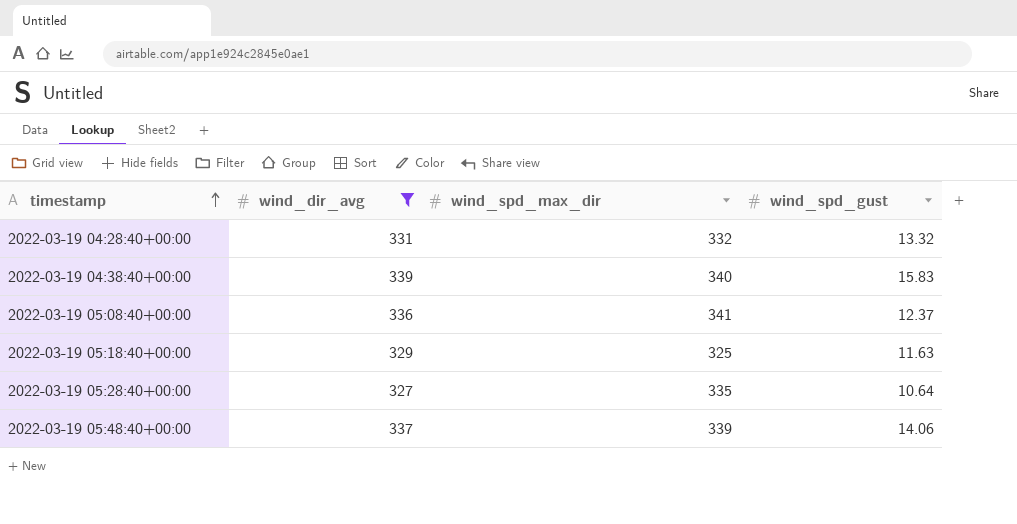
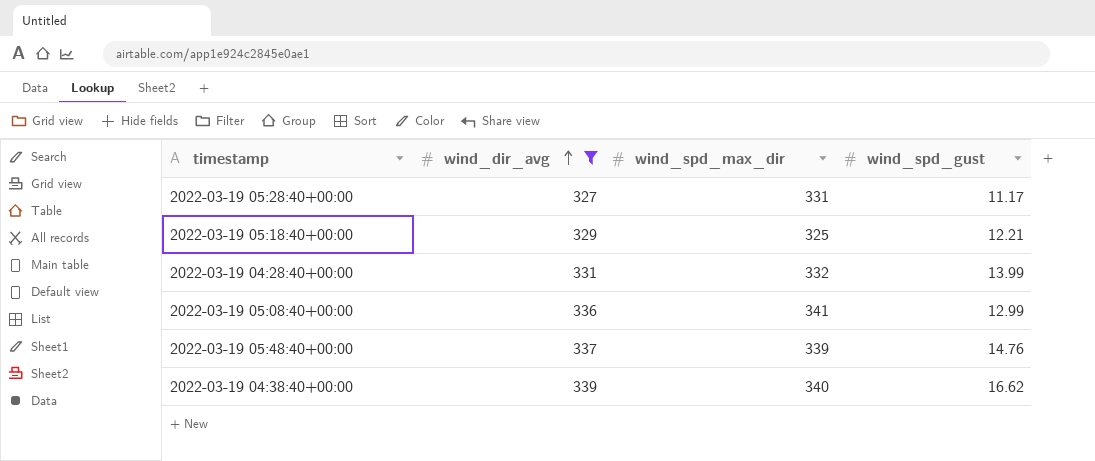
row order: timestamp ascending -> wind_dir_avg ascending
2022-03-19 05:28:40+00:00 | wind_spd_max_dir: 335 -> 331
2022-03-19 05:28:40+00:00 | wind_spd_gust: 10.64 -> 11.17
2022-03-19 05:18:40+00:00 | wind_spd_gust: 11.63 -> 12.21
2022-03-19 04:28:40+00:00 | wind_spd_gust: 13.32 -> 13.99
2022-03-19 05:08:40+00:00 | wind_spd_gust: 12.37 -> 12.99
2022-03-19 05:48:40+00:00 | wind_spd_gust: 14.06 -> 14.76
2022-03-19 04:38:40+00:00 | wind_spd_gust: 15.83 -> 16.62

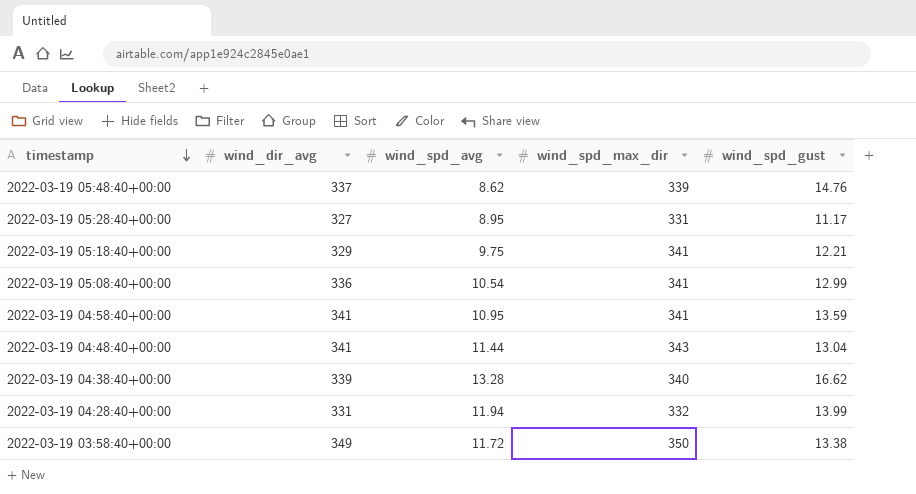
filter: wind_dir_avg <= 339 -> none
row order: wind_dir_avg ascending -> timestamp descending
column wind_spd_avg | position: none -> 3
2022-03-19 05:18:40+00:00 | wind_spd_max_dir: 325 -> 341

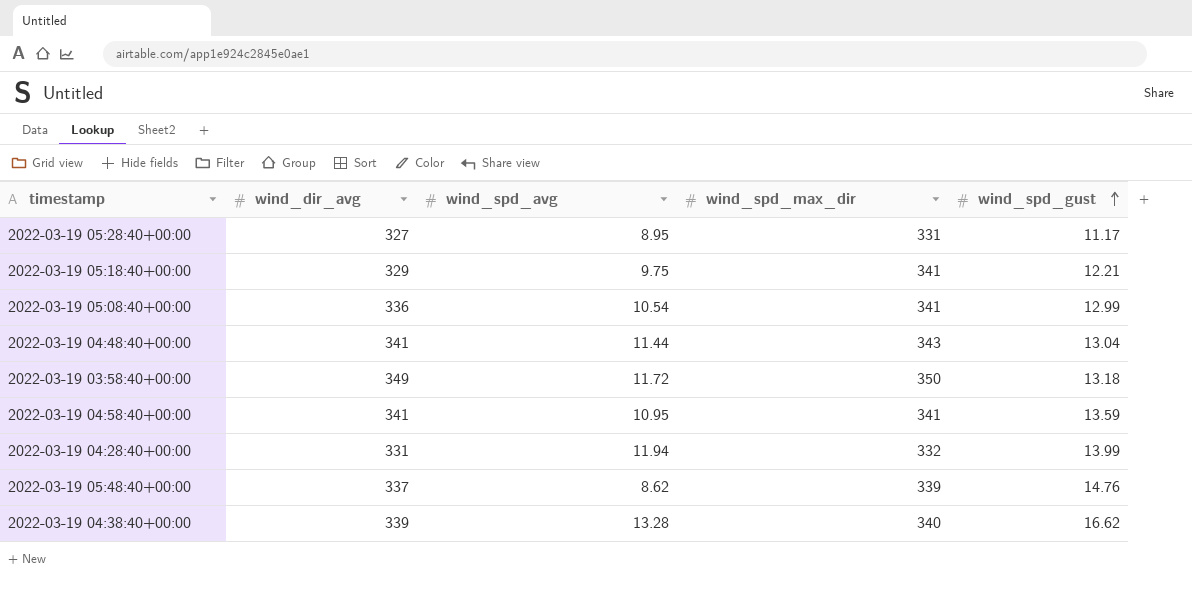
row order: timestamp descending -> wind_spd_gust ascending
2022-03-19 03:58:40+00:00 | wind_spd_gust: 13.38 -> 13.18

